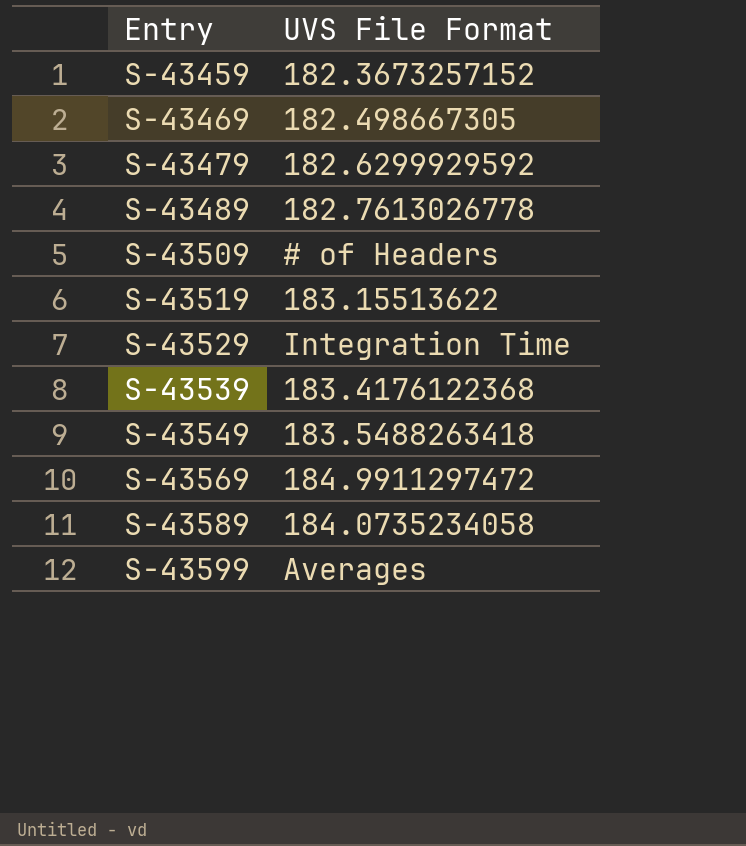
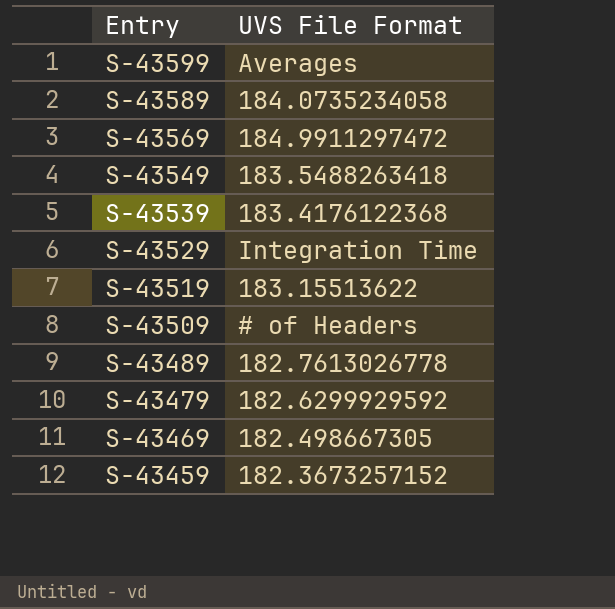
row order: Entry ascending -> Entry descending

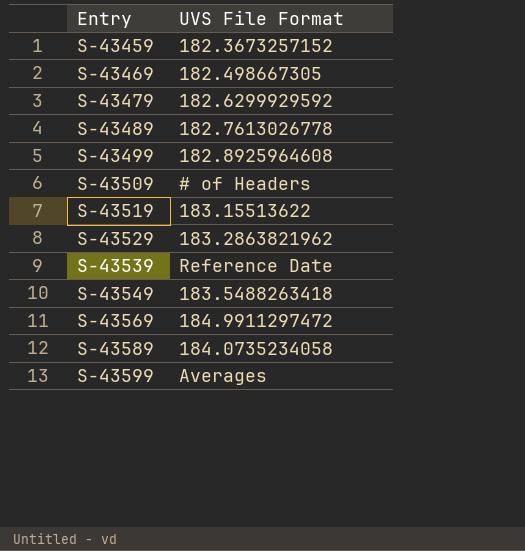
row order: Entry descending -> Entry ascending
row S-43499: none -> 182.8925964608
S-43529 | UVS File Format: Integration Time -> 183.2863821962
S-43539 | UVS File Format: 183.4176122368 -> Reference Date

